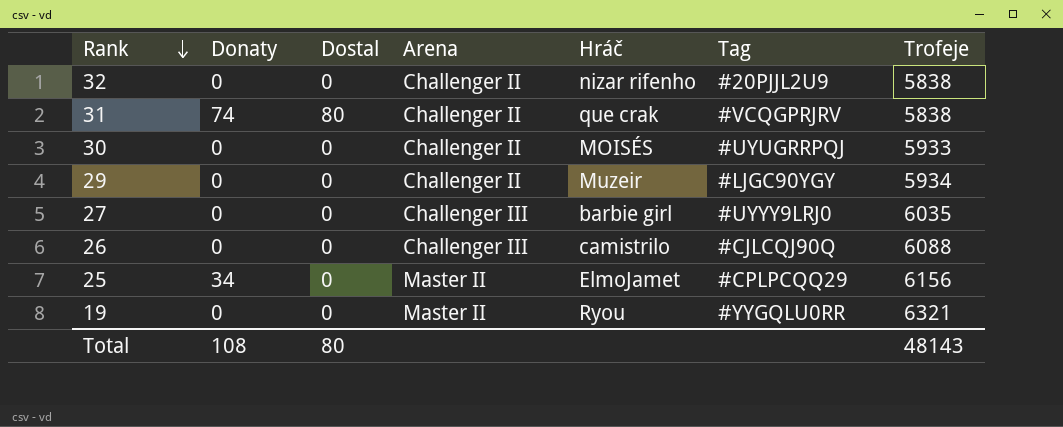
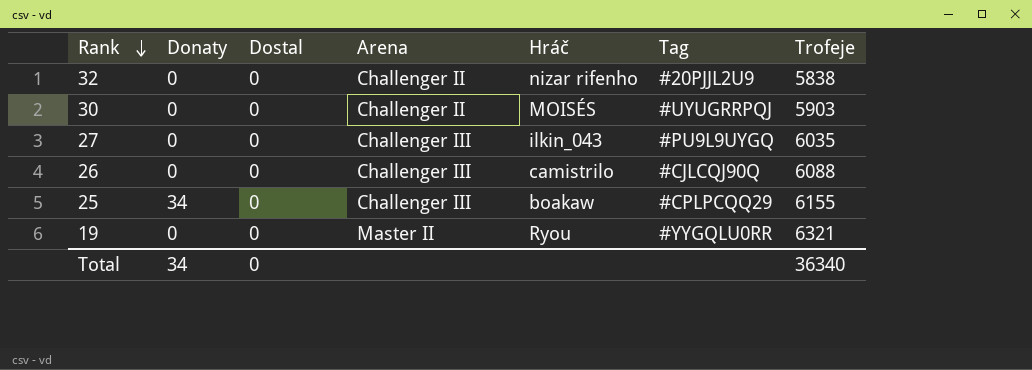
row 31: 74 | 80 | Challenger II | que crak | #VCQGPRJRV | 5838 -> none
row 29: 0 | 0 | Challenger II | Muzeir | #LJGC90YGY | 5934 -> none
30 | Trofeje: 5933 -> 5903
27 | Hráč: barbie girl -> ilkin_043
27 | Tag: #UYYY9LRJ0 -> #PU9L9UYGQ
25 | Arena: Master II -> Challenger III
25 | Hráč: ElmoJamet -> boakaw
25 | Trofeje: 6156 -> 6155
Total | Donaty: 108 -> 34
Total | Dostal: 80 -> 0
Total | Trofeje: 48143 -> 36340

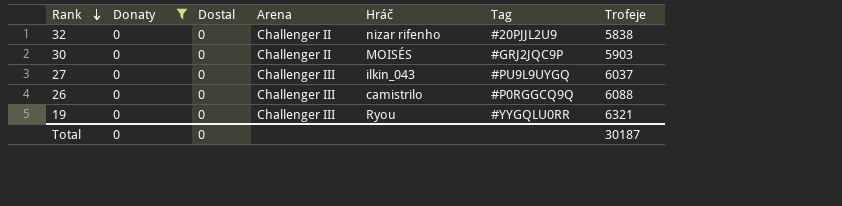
filter: none -> Donaty = 0
30 | Tag: #UYUGRRPQJ -> #GRJ2JQC9P
27 | Trofeje: 6035 -> 6037
26 | Tag: #CJLCQJ90Q -> #P0RGGCQ9Q
19 | Arena: Master II -> Challenger III
Total | Donaty: 34 -> 0
Total | Trofeje: 36340 -> 30187

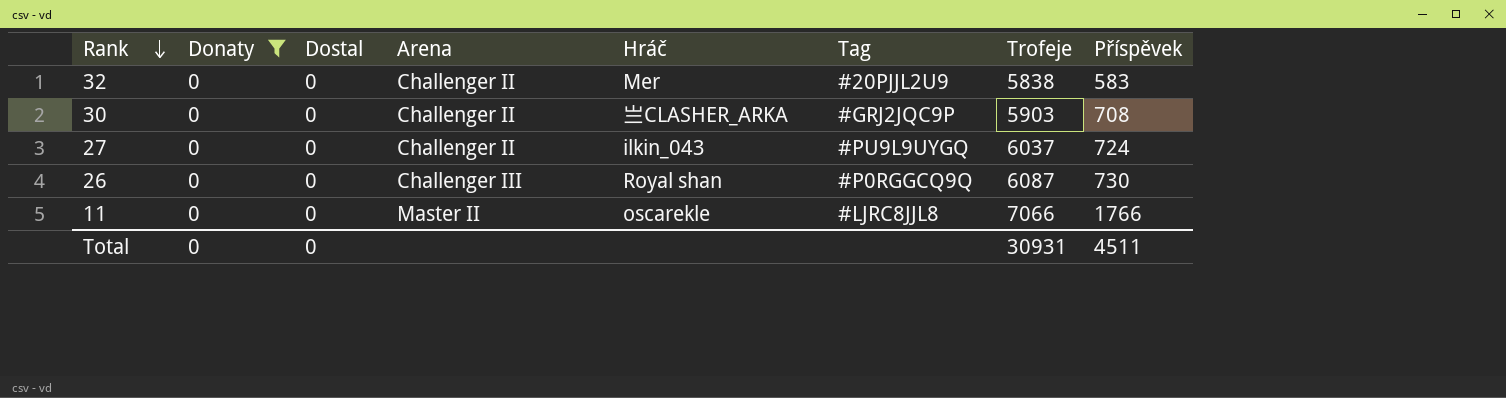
column Příspěvek | position: none -> 8
row 19: 0 | 0 | Challenger III | Ryou | #YYGQLU0RR | 6321 -> none
32 | Hráč: nizar rifenho -> Mer
30 | Hráč: MOISÉS -> 亗CLASHER_ARKA
27 | Arena: Challenger III -> Challenger II
26 | Hráč: camistrilo -> Royal shan
26 | Trofeje: 6088 -> 6087
row 11: none -> 0 | 0 | Master II | oscarekle | #LJRC8JJL8 | 7066 | 1766
Total | Trofeje: 30187 -> 30931

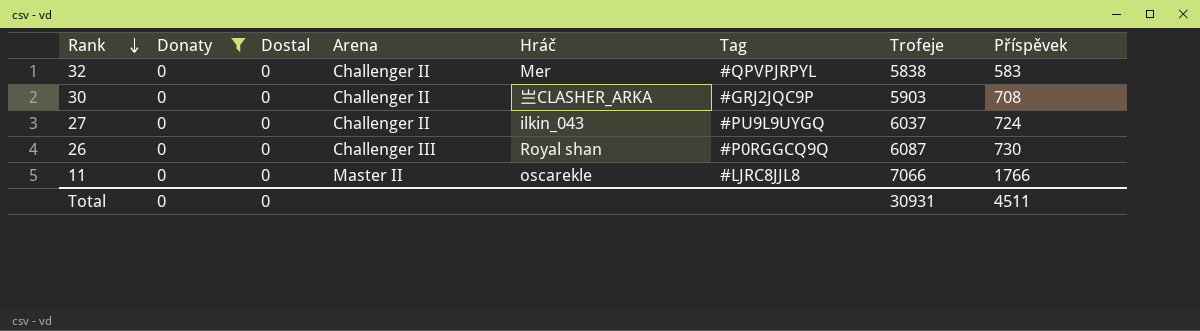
32 | Tag: #20PJJL2U9 -> #QPVPJRPYL

